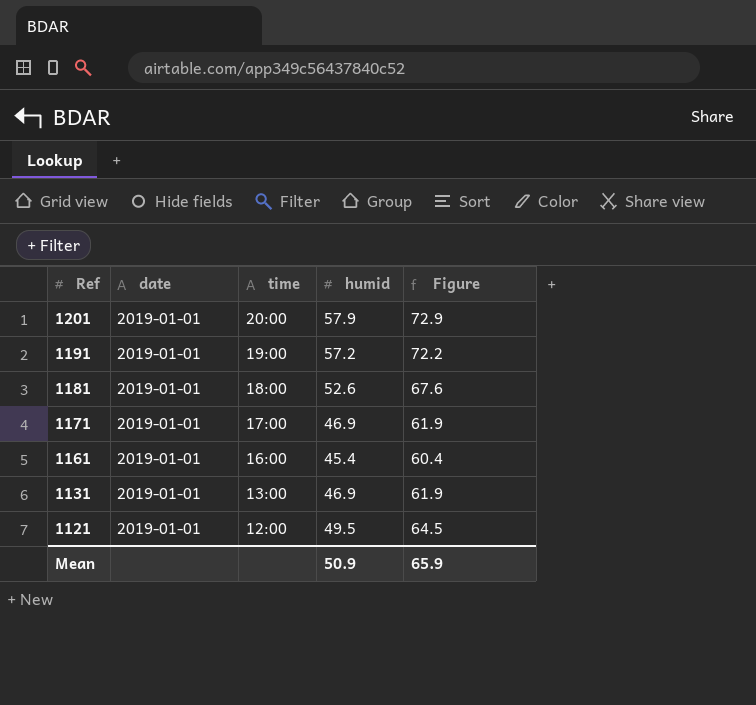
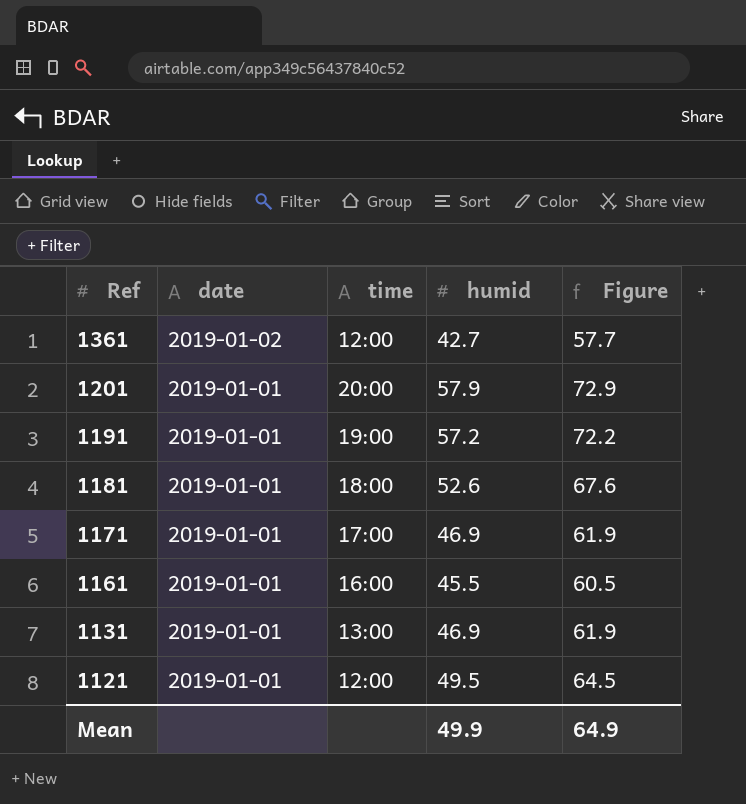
row 1361: none -> 2019-01-02 | 12:00 | 42.7 | 57.7
1161 | humid: 45.4 -> 45.5
1161 | Figure: 60.4 -> 60.5
Mean | humid: 50.9 -> 49.9
Mean | Figure: 65.9 -> 64.9

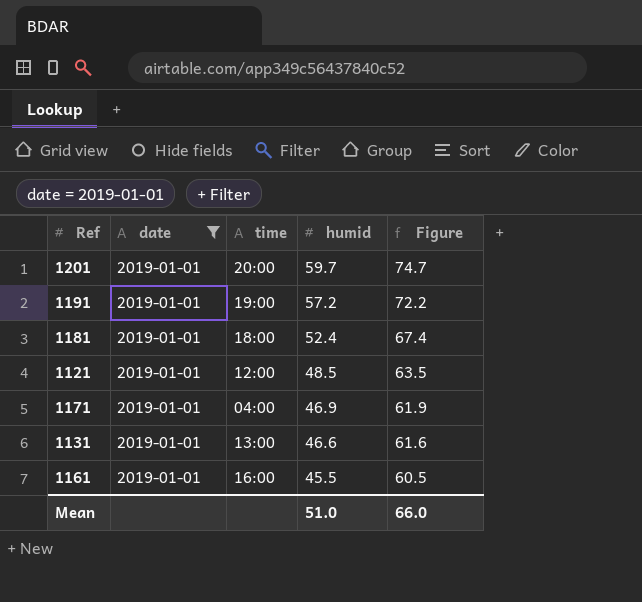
filter: none -> date = 2019-01-01
row order: Ref descending -> humid descending
1201 | humid: 57.9 -> 59.7
1201 | Figure: 72.9 -> 74.7
1181 | humid: 52.6 -> 52.4
1181 | Figure: 67.6 -> 67.4
1121 | humid: 49.5 -> 48.5
1121 | Figure: 64.5 -> 63.5
1171 | time: 17:00 -> 04:00
1131 | humid: 46.9 -> 46.6
1131 | Figure: 61.9 -> 61.6
Mean | humid: 49.9 -> 51.0
Mean | Figure: 64.9 -> 66.0

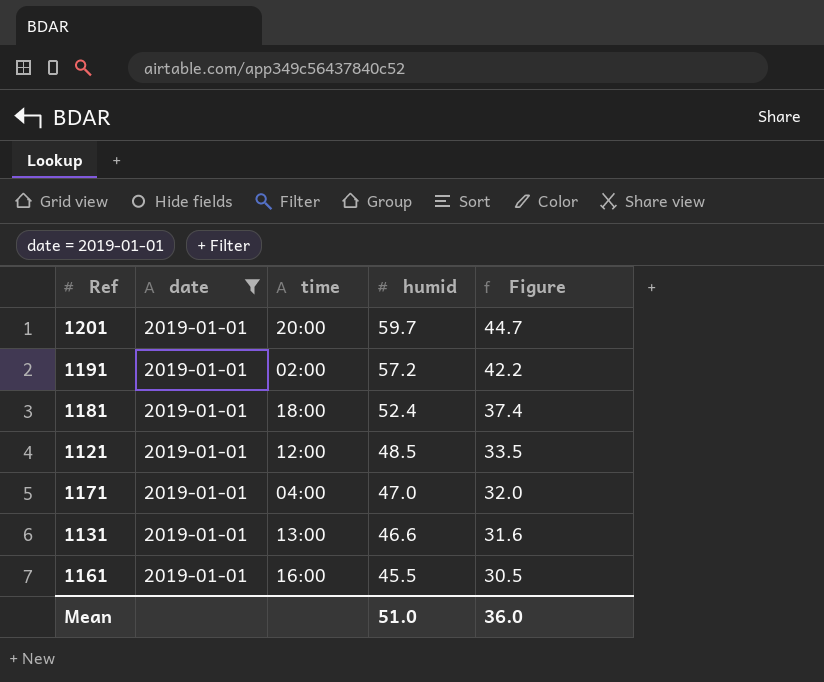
column Figure | formula: [humid] + 15 -> [humid] - 15
1191 | time: 19:00 -> 02:00
1171 | humid: 46.9 -> 47.0
Mean | Figure: 66.0 -> 36.0

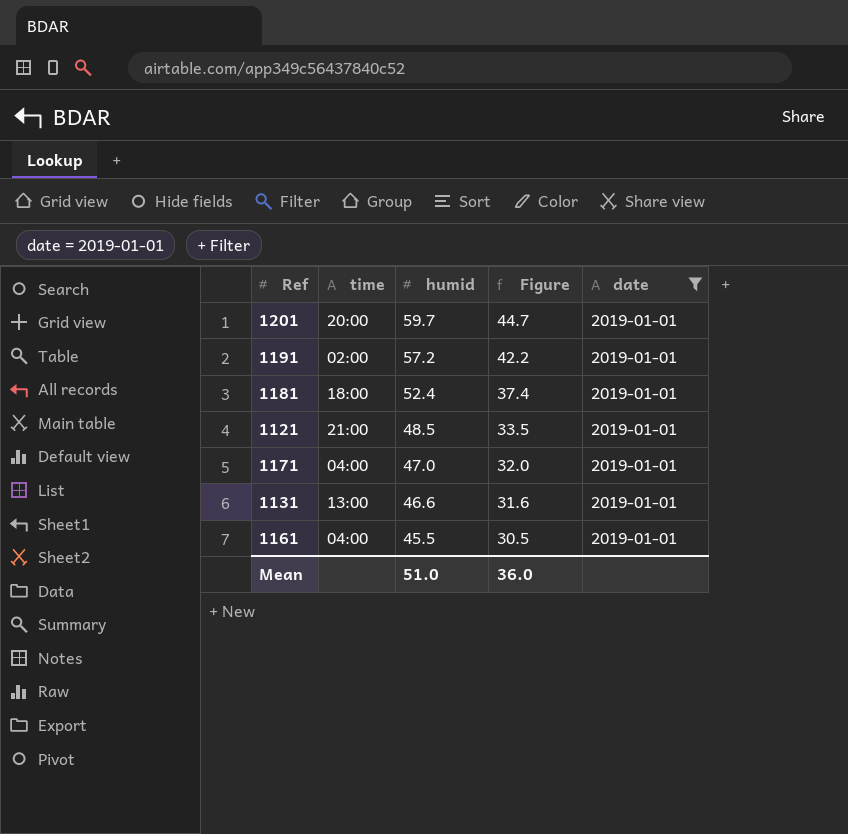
column date | position: 2 -> 5
1121 | time: 12:00 -> 21:00
1161 | time: 16:00 -> 04:00

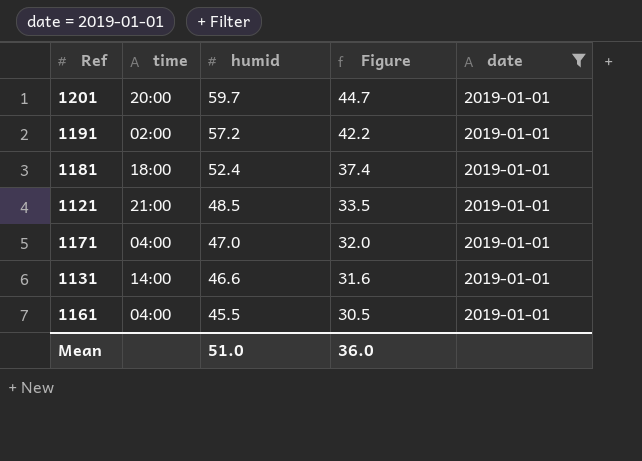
1131 | time: 13:00 -> 14:00

